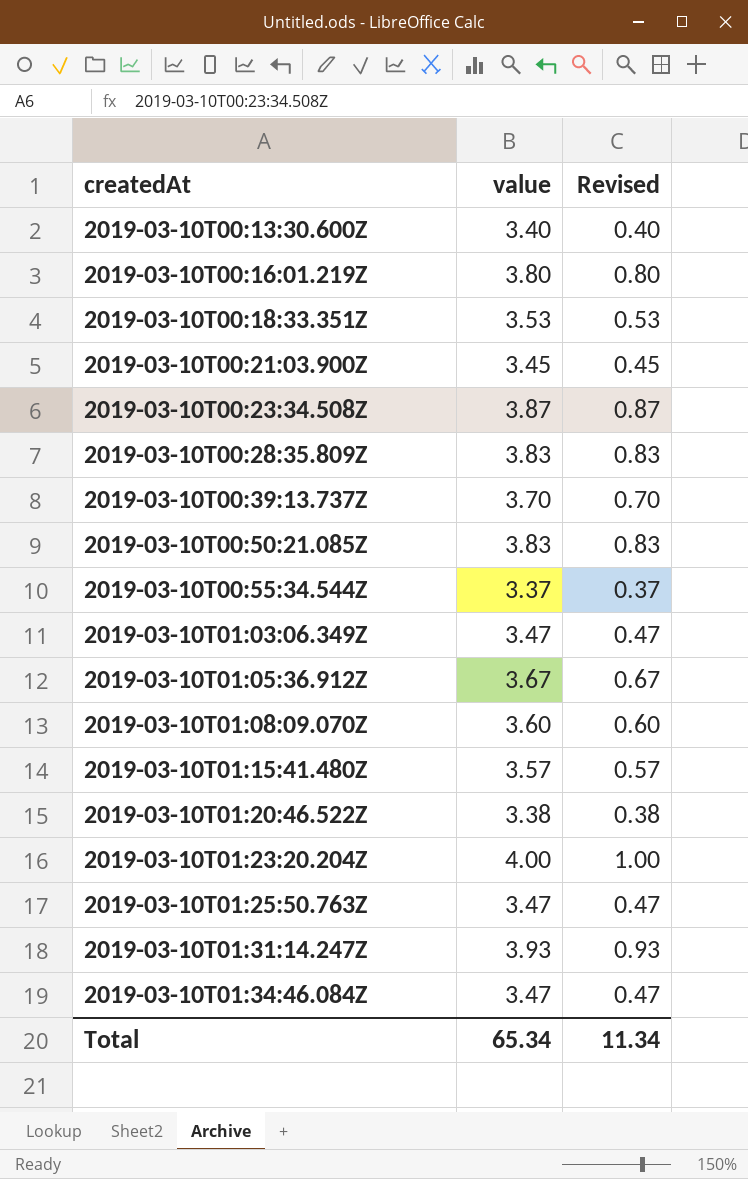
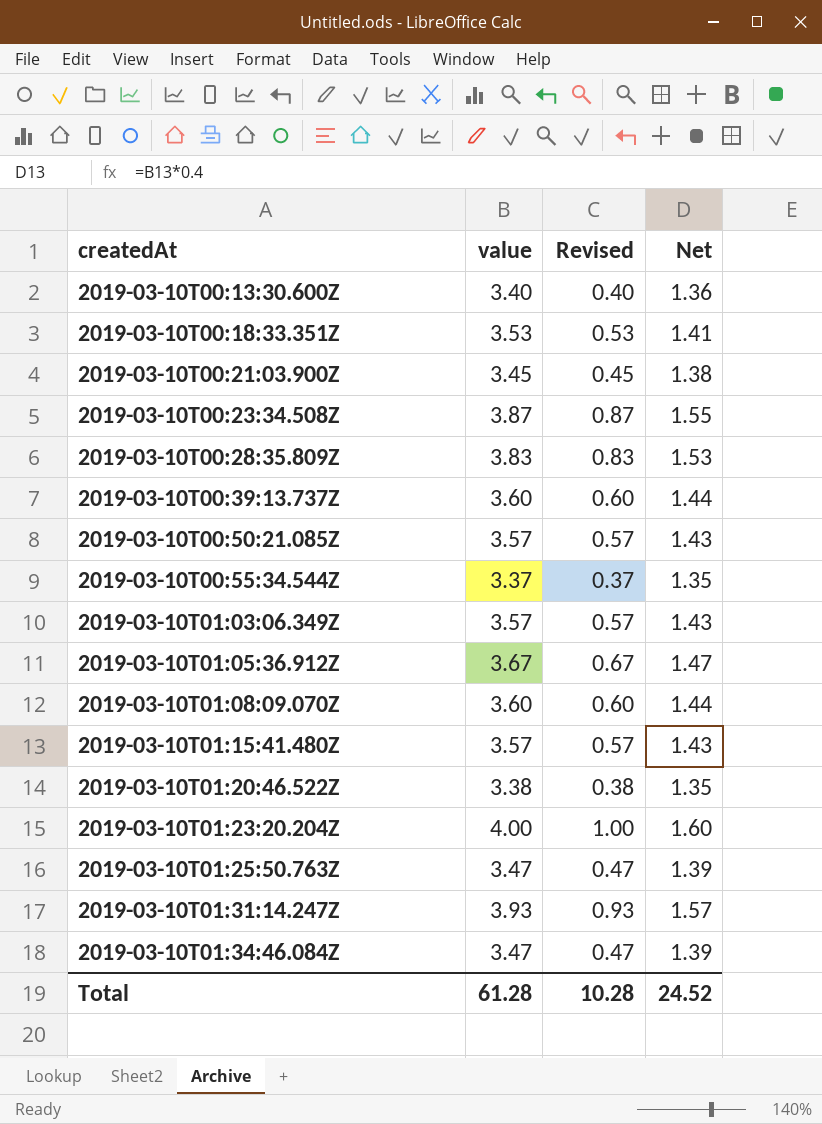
column Net | formula: none -> [value] * 0.4
row 2019-03-10T00:16:01.219Z: 3.80 | 0.80 -> none
2019-03-10T00:39:13.737Z | value: 3.70 -> 3.60
2019-03-10T00:39:13.737Z | Revised: 0.70 -> 0.60
2019-03-10T00:50:21.085Z | value: 3.83 -> 3.57
2019-03-10T00:50:21.085Z | Revised: 0.83 -> 0.57
2019-03-10T01:03:06.349Z | value: 3.47 -> 3.57
2019-03-10T01:03:06.349Z | Revised: 0.47 -> 0.57
Total | value: 65.34 -> 61.28
Total | Revised: 11.34 -> 10.28

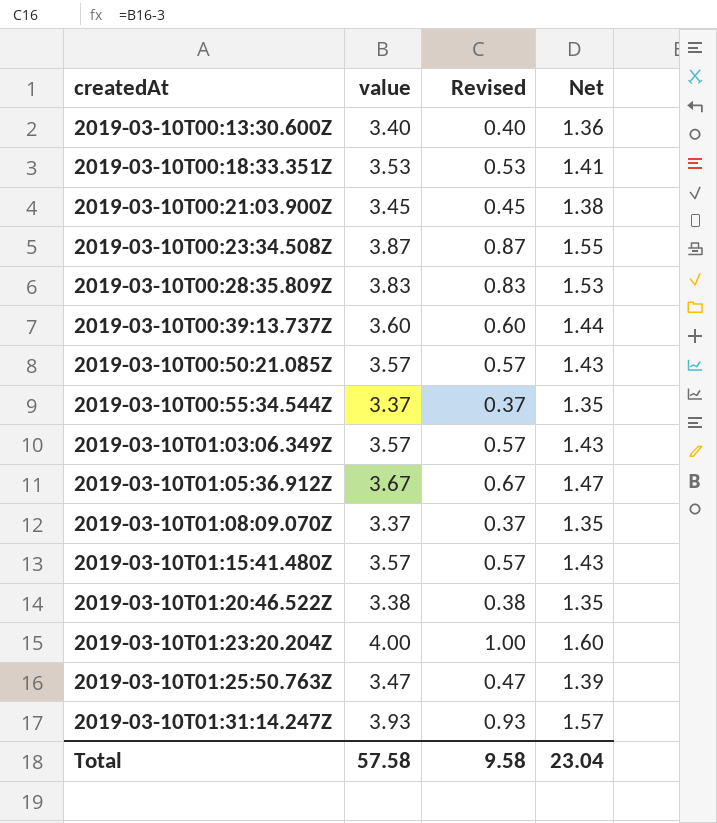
row 2019-03-10T01:34:46.084Z: 3.47 | 0.47 | 1.39 -> none
2019-03-10T01:08:09.070Z | value: 3.60 -> 3.37
2019-03-10T01:08:09.070Z | Revised: 0.60 -> 0.37
2019-03-10T01:08:09.070Z | Net: 1.44 -> 1.35
Total | value: 61.28 -> 57.58
Total | Revised: 10.28 -> 9.58
Total | Net: 24.52 -> 23.04

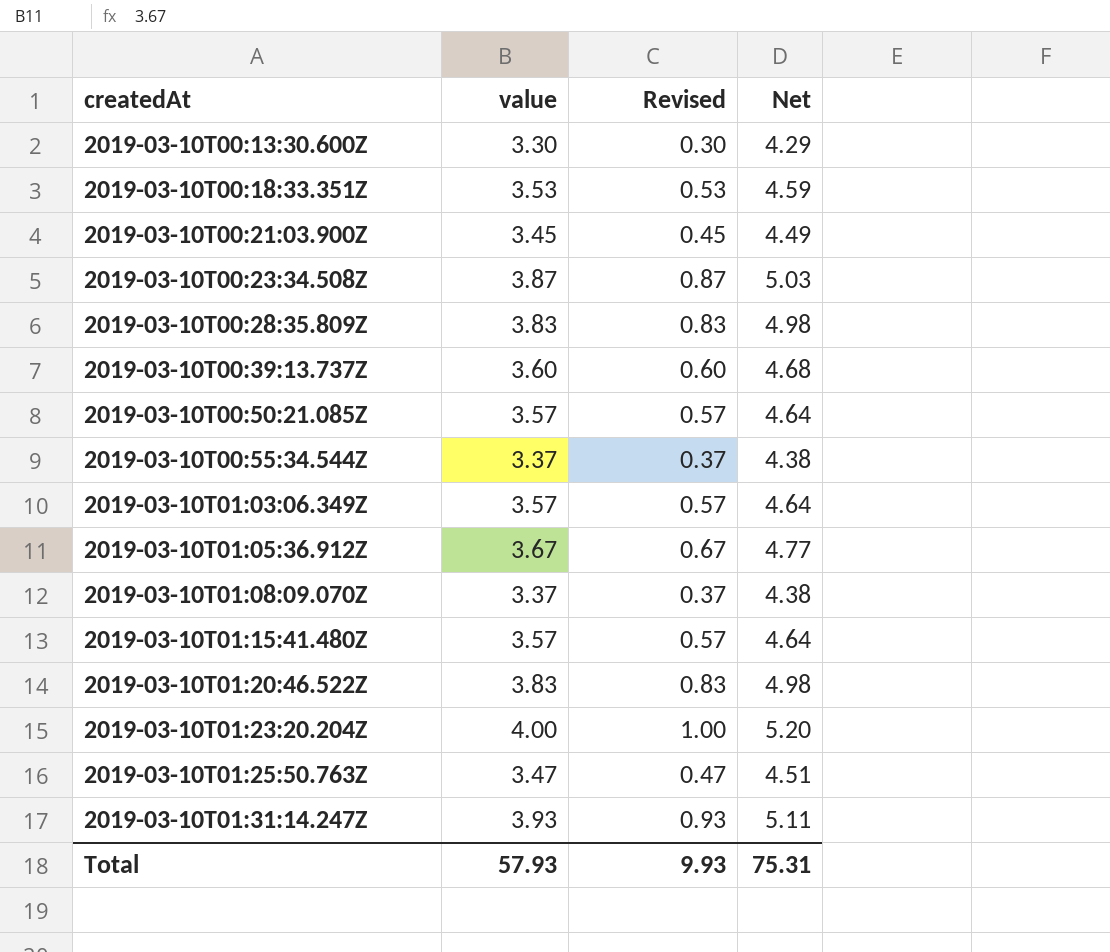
column Net | formula: [value] * 0.4 -> [value] * 1.3
2019-03-10T00:13:30.600Z | value: 3.40 -> 3.30
2019-03-10T00:13:30.600Z | Revised: 0.40 -> 0.30
2019-03-10T01:20:46.522Z | value: 3.38 -> 3.83
2019-03-10T01:20:46.522Z | Revised: 0.38 -> 0.83
Total | value: 57.58 -> 57.93
Total | Revised: 9.58 -> 9.93
Total | Net: 23.04 -> 75.31

